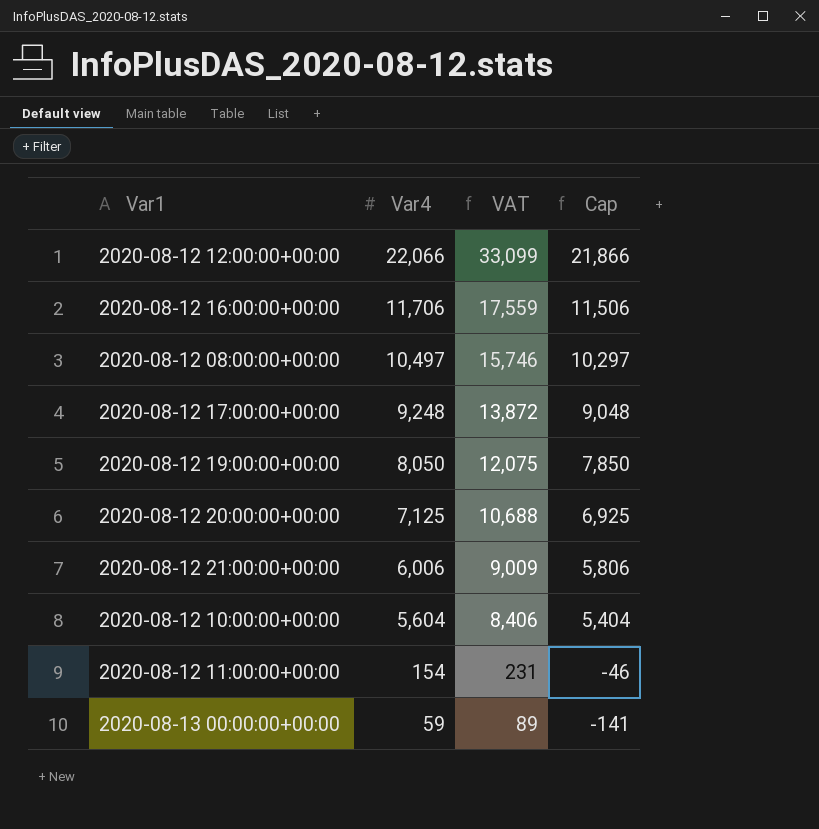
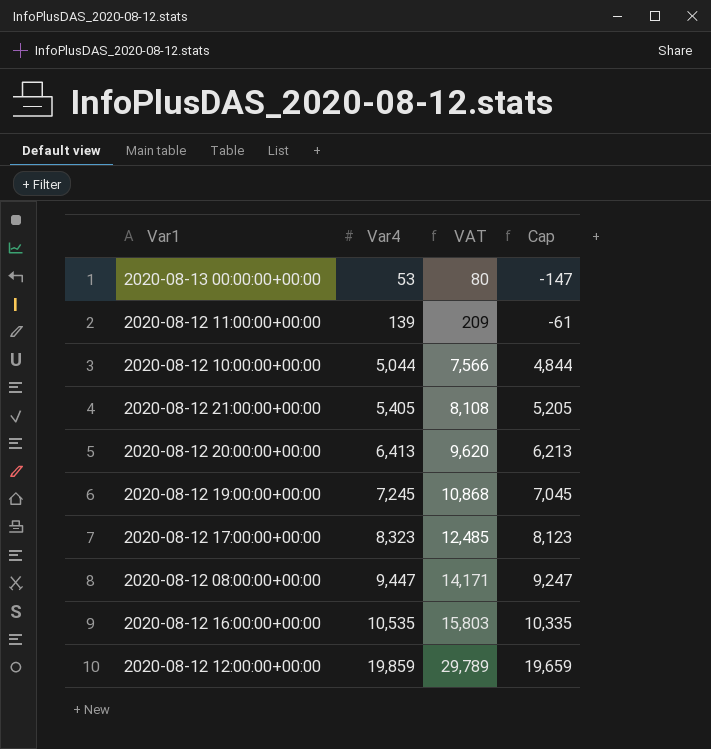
row order: Var4 descending -> Var4 ascending
2020-08-13 00:00:00+00:00 | Var4: 59 -> 53
2020-08-13 00:00:00+00:00 | VAT: 89 -> 80
2020-08-13 00:00:00+00:00 | Cap: -141 -> -147
2020-08-12 11:00:00+00:00 | Var4: 154 -> 139
2020-08-12 11:00:00+00:00 | VAT: 231 -> 209
2020-08-12 11:00:00+00:00 | Cap: -46 -> -61
2020-08-12 10:00:00+00:00 | Var4: 5,604 -> 5,044
2020-08-12 10:00:00+00:00 | VAT: 8,406 -> 7,566
2020-08-12 10:00:00+00:00 | Cap: 5,404 -> 4,844
2020-08-12 21:00:00+00:00 | Var4: 6,006 -> 5,405
2020-08-12 21:00:00+00:00 | VAT: 9,009 -> 8,108
2020-08-12 21:00:00+00:00 | Cap: 5,806 -> 5,205
2020-08-12 20:00:00+00:00 | Var4: 7,125 -> 6,413
2020-08-12 20:00:00+00:00 | VAT: 10,688 -> 9,620
2020-08-12 20:00:00+00:00 | Cap: 6,925 -> 6,213
2020-08-12 19:00:00+00:00 | Var4: 8,050 -> 7,245
2020-08-12 19:00:00+00:00 | VAT: 12,075 -> 10,868
2020-08-12 19:00:00+00:00 | Cap: 7,850 -> 7,045
2020-08-12 17:00:00+00:00 | Var4: 9,248 -> 8,323
2020-08-12 17:00:00+00:00 | VAT: 13,872 -> 12,485
2020-08-12 17:00:00+00:00 | Cap: 9,048 -> 8,123
2020-08-12 08:00:00+00:00 | Var4: 10,497 -> 9,447
2020-08-12 08:00:00+00:00 | VAT: 15,746 -> 14,171
2020-08-12 08:00:00+00:00 | Cap: 10,297 -> 9,247
2020-08-12 16:00:00+00:00 | Var4: 11,706 -> 10,535
2020-08-12 16:00:00+00:00 | VAT: 17,559 -> 15,803
2020-08-12 16:00:00+00:00 | Cap: 11,506 -> 10,335
2020-08-12 12:00:00+00:00 | Var4: 22,066 -> 19,859
2020-08-12 12:00:00+00:00 | VAT: 33,099 -> 29,789
2020-08-12 12:00:00+00:00 | Cap: 21,866 -> 19,659

